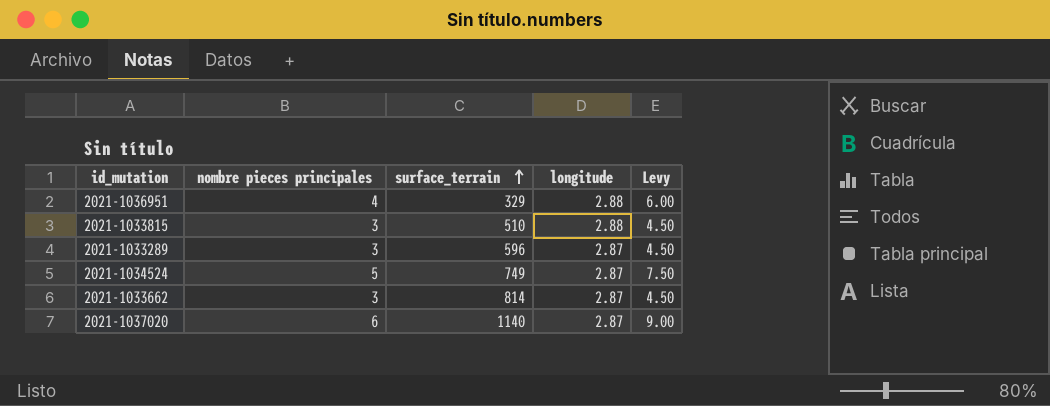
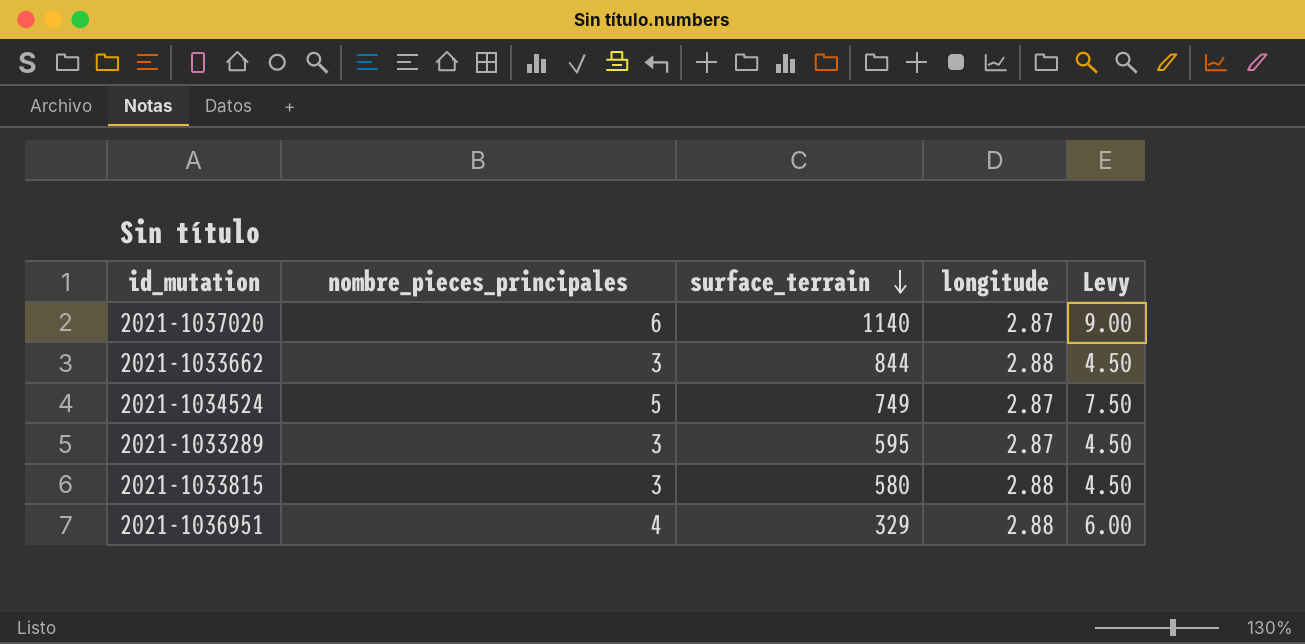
row order: surface_terrain ascending -> surface_terrain descending
column name: nombre pieces principales -> nombre_pieces_principales
2021-1033662 | surface_terrain: 814 -> 844
2021-1033662 | longitude: 2.87 -> 2.88
2021-1033289 | surface_terrain: 596 -> 595
2021-1033815 | surface_terrain: 510 -> 580

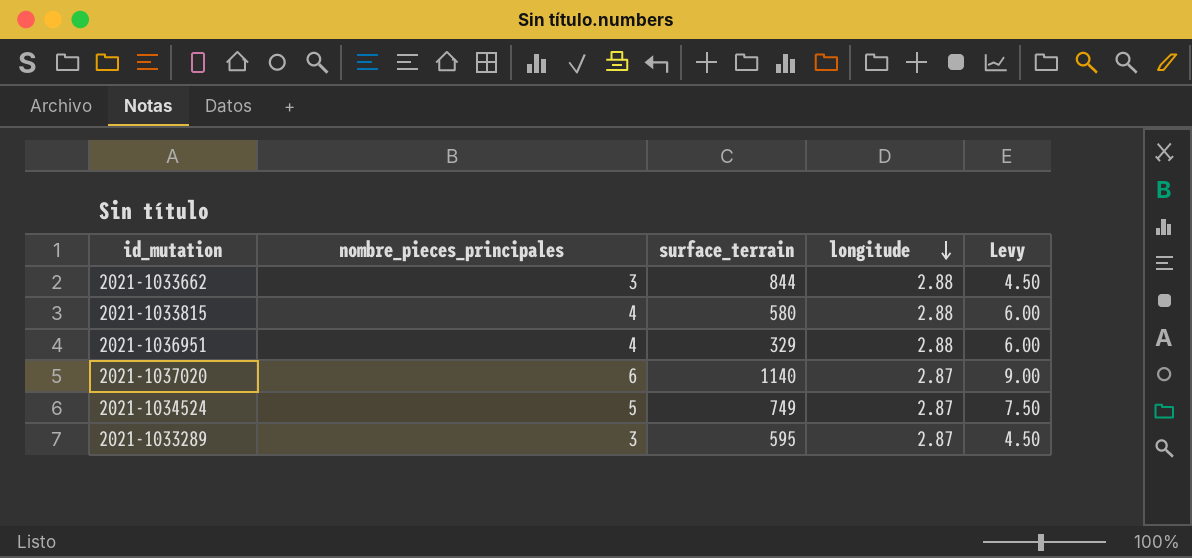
row order: surface_terrain descending -> longitude descending
2021-1033815 | nombre_pieces_principales: 3 -> 4
2021-1033815 | Levy: 4.50 -> 6.00

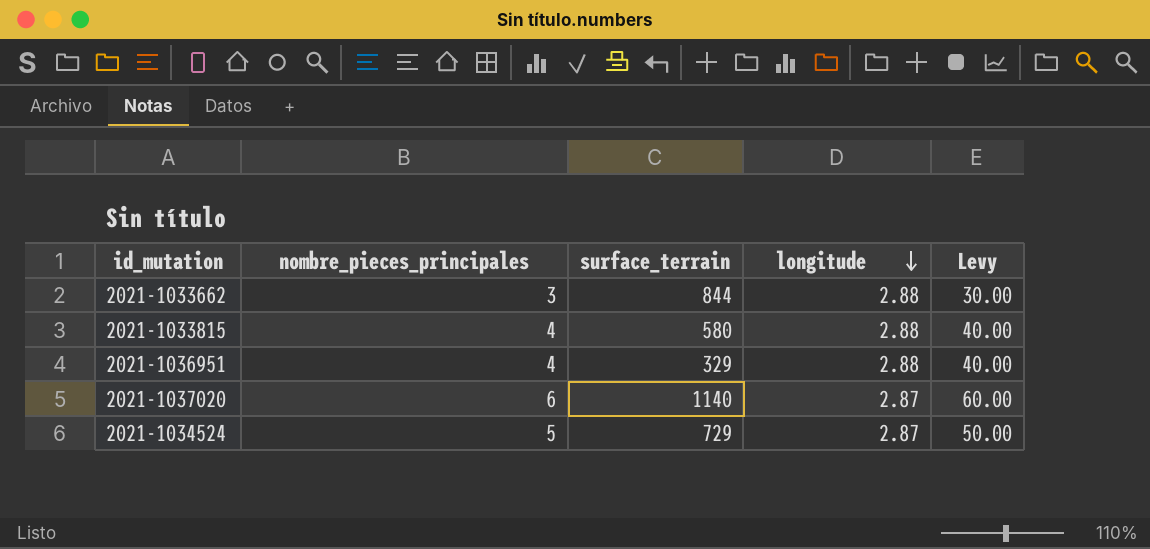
column Levy | formula: [nombre_pieces_principales] * 1.5 -> [nombre_pieces_principales] * 10
row 2021-1033289: 3 | 595 | 2.87 | 4.50 -> none
2021-1034524 | surface_terrain: 749 -> 729

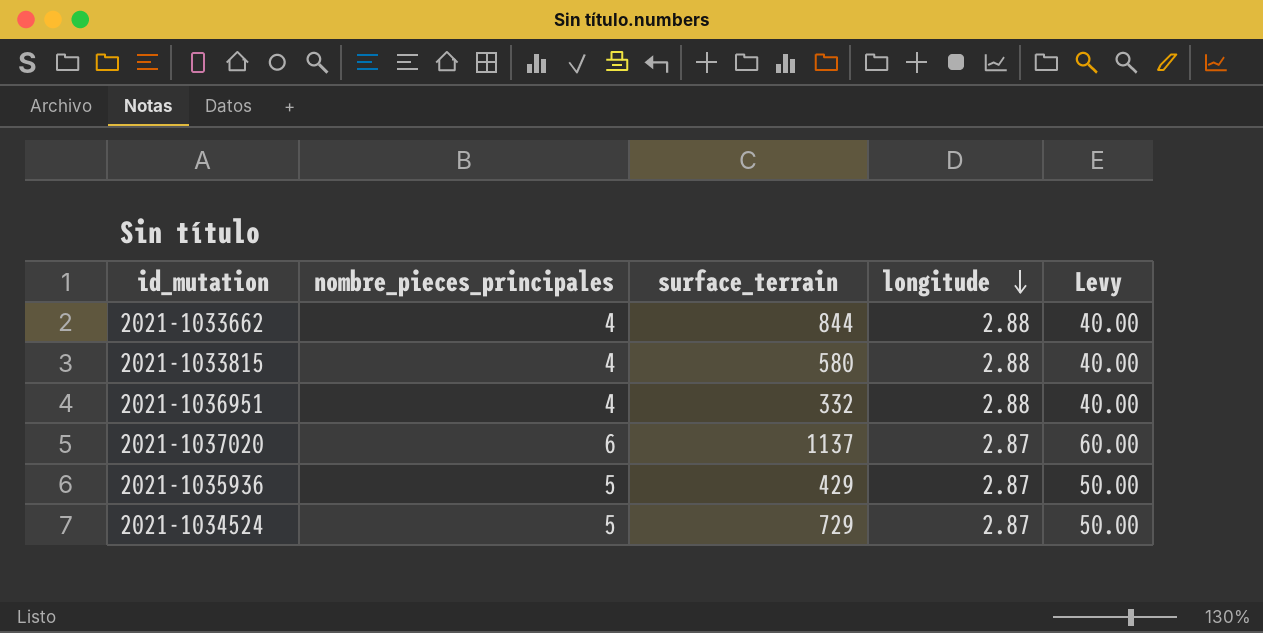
2021-1033662 | nombre_pieces_principales: 3 -> 4
2021-1033662 | Levy: 30.00 -> 40.00
2021-1036951 | surface_terrain: 329 -> 332
2021-1037020 | surface_terrain: 1140 -> 1137
row 2021-1035936: none -> 5 | 429 | 2.87 | 50.00

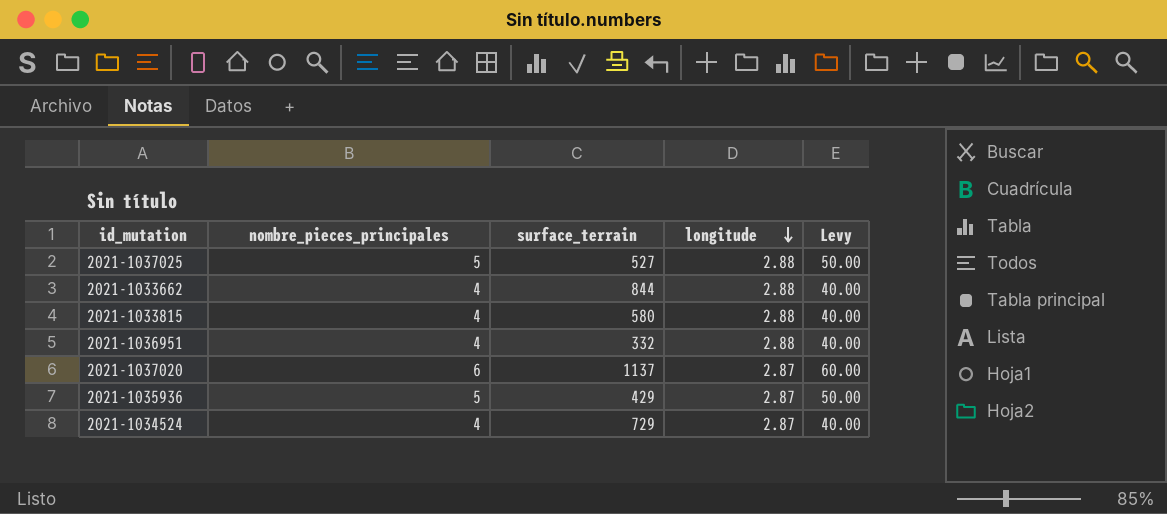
row 2021-1037025: none -> 5 | 527 | 2.88 | 50.00
2021-1034524 | nombre_pieces_principales: 5 -> 4
2021-1034524 | Levy: 50.00 -> 40.00

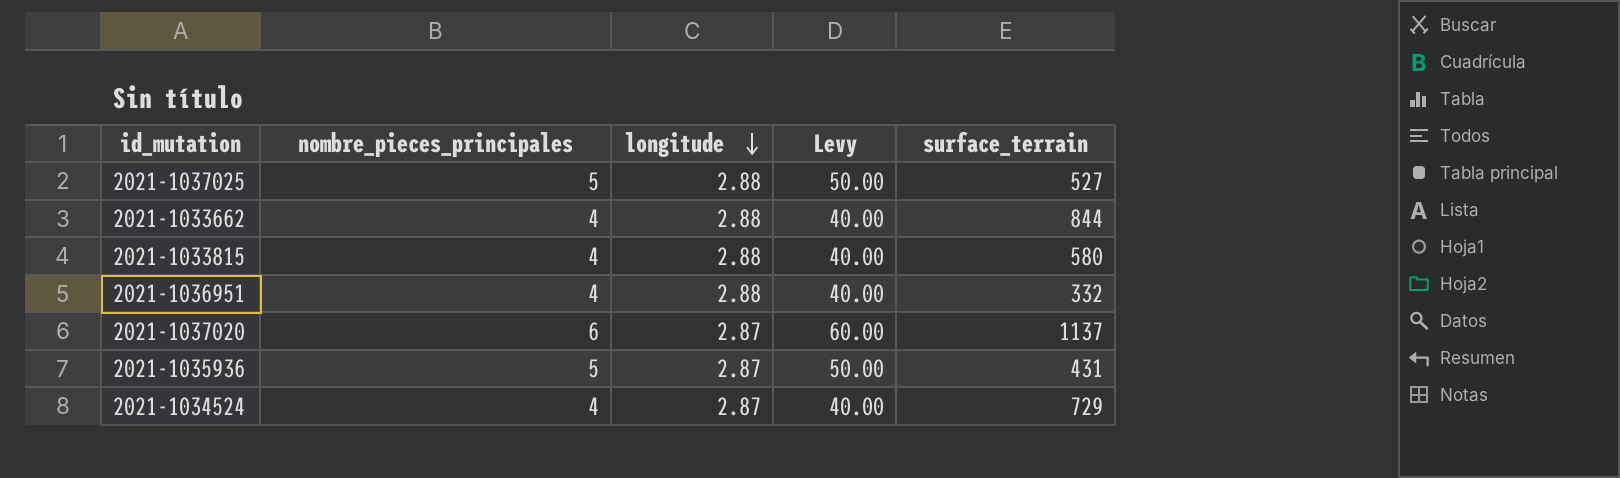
column surface_terrain | position: 3 -> 5
2021-1035936 | surface_terrain: 429 -> 431

